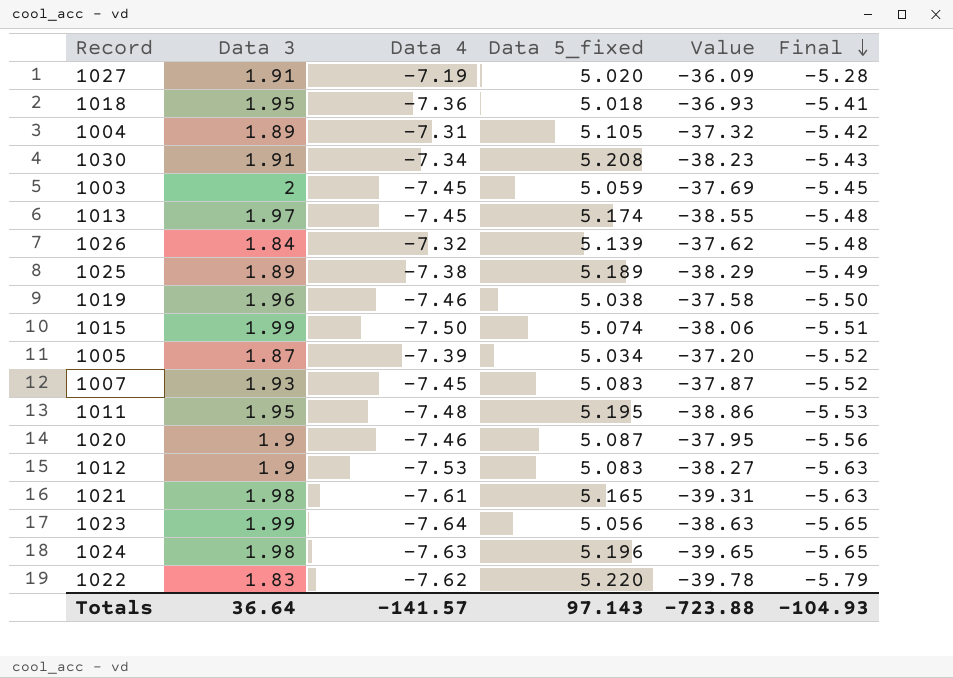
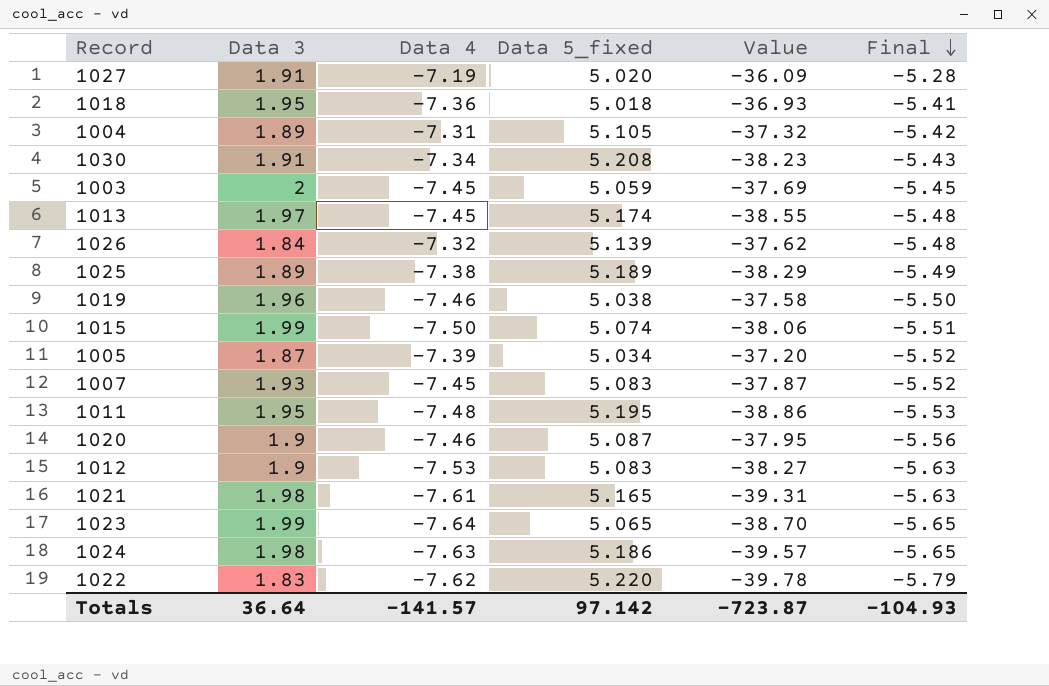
1023 | Data 5_fixed: 5.056 -> 5.065
1023 | Value: -38.63 -> -38.70
1024 | Data 5_fixed: 5.196 -> 5.186
1024 | Value: -39.65 -> -39.57
Totals | Data 5_fixed: 97.143 -> 97.142
Totals | Value: -723.88 -> -723.87

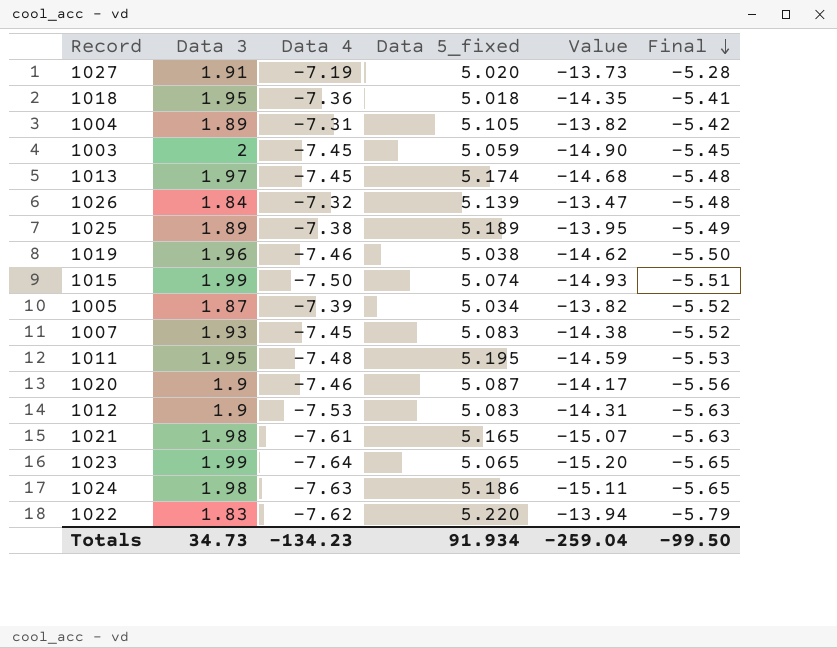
column Value | formula: [Data 4] * [Data 5_fixed] -> [Data 3] * [Data 4]
row 1030: 1.91 | -7.34 | 5.208 | -38.23 | -5.43 -> none
Totals | Data 3: 36.64 -> 34.73
Totals | Data 4: -141.57 -> -134.23
Totals | Data 5_fixed: 97.142 -> 91.934
Totals | Value: -723.87 -> -259.04
Totals | Final: -104.93 -> -99.50

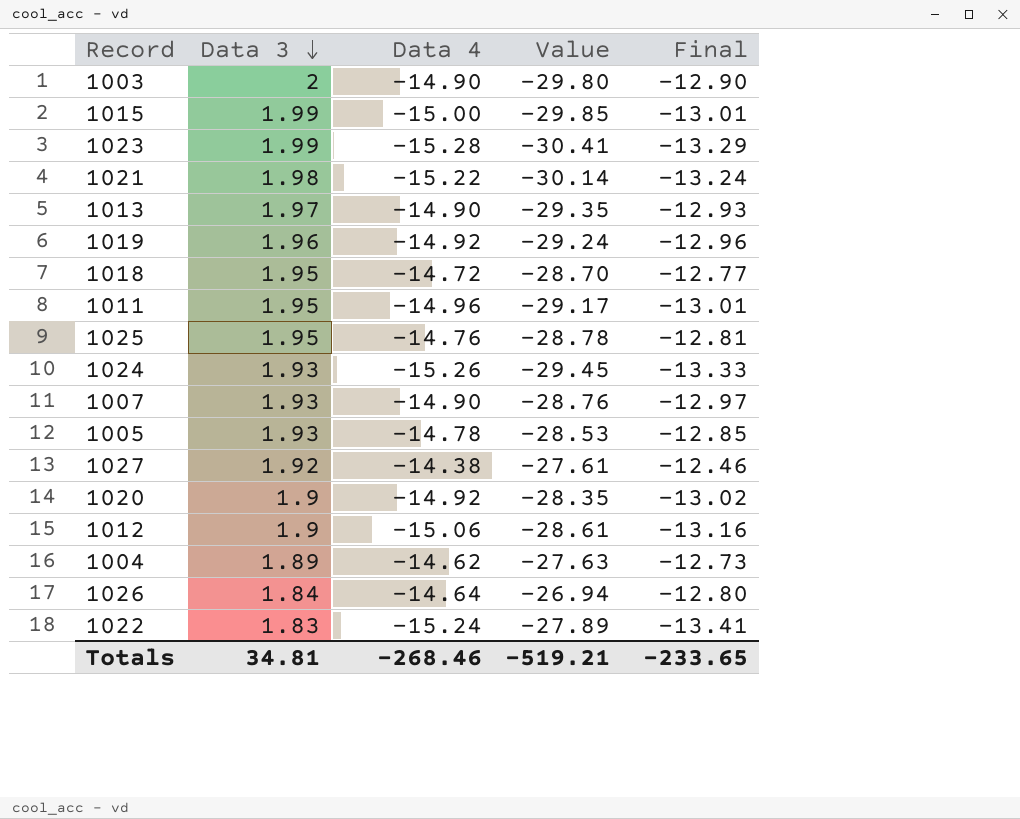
row order: Final descending -> Data 3 descending
column Data 5_fixed | position: 4 -> none
1003 | Data 4: -7.45 -> -14.90
1003 | Value: -14.90 -> -29.80
1003 | Final: -5.45 -> -12.90
1015 | Data 4: -7.50 -> -15.00
1015 | Value: -14.93 -> -29.85
1015 | Final: -5.51 -> -13.01
1023 | Data 4: -7.64 -> -15.28
1023 | Value: -15.20 -> -30.41
1023 | Final: -5.65 -> -13.29
1021 | Data 4: -7.61 -> -15.22
1021 | Value: -15.07 -> -30.14
1021 | Final: -5.63 -> -13.24
1013 | Data 4: -7.45 -> -14.90
1013 | Value: -14.68 -> -29.35
1013 | Final: -5.48 -> -12.93
1019 | Data 4: -7.46 -> -14.92
1019 | Value: -14.62 -> -29.24
1019 | Final: -5.50 -> -12.96
1018 | Data 4: -7.36 -> -14.72
1018 | Value: -14.35 -> -28.70
1018 | Final: -5.41 -> -12.77
1011 | Data 4: -7.48 -> -14.96
1011 | Value: -14.59 -> -29.17
1011 | Final: -5.53 -> -13.01
1025 | Data 3: 1.89 -> 1.95
1025 | Data 4: -7.38 -> -14.76
1025 | Value: -13.95 -> -28.78
1025 | Final: -5.49 -> -12.81
1024 | Data 3: 1.98 -> 1.93
1024 | Data 4: -7.63 -> -15.26
1024 | Value: -15.11 -> -29.45
1024 | Final: -5.65 -> -13.33
1007 | Data 4: -7.45 -> -14.90
1007 | Value: -14.38 -> -28.76
1007 | Final: -5.52 -> -12.97
1005 | Data 3: 1.87 -> 1.93
1005 | Data 4: -7.39 -> -14.78
1005 | Value: -13.82 -> -28.53
1005 | Final: -5.52 -> -12.85
1027 | Data 3: 1.91 -> 1.92
1027 | Data 4: -7.19 -> -14.38
1027 | Value: -13.73 -> -27.61
1027 | Final: -5.28 -> -12.46
1020 | Data 4: -7.46 -> -14.92
1020 | Value: -14.17 -> -28.35
1020 | Final: -5.56 -> -13.02
1012 | Data 4: -7.53 -> -15.06
1012 | Value: -14.31 -> -28.61
1012 | Final: -5.63 -> -13.16
1004 | Data 4: -7.31 -> -14.62
1004 | Value: -13.82 -> -27.63
1004 | Final: -5.42 -> -12.73
1026 | Data 4: -7.32 -> -14.64
1026 | Value: -13.47 -> -26.94
1026 | Final: -5.48 -> -12.80
1022 | Data 4: -7.62 -> -15.24
1022 | Value: -13.94 -> -27.89
1022 | Final: -5.79 -> -13.41
Totals | Data 3: 34.73 -> 34.81
Totals | Data 4: -134.23 -> -268.46
Totals | Value: -259.04 -> -519.21
Totals | Final: -99.50 -> -233.65

